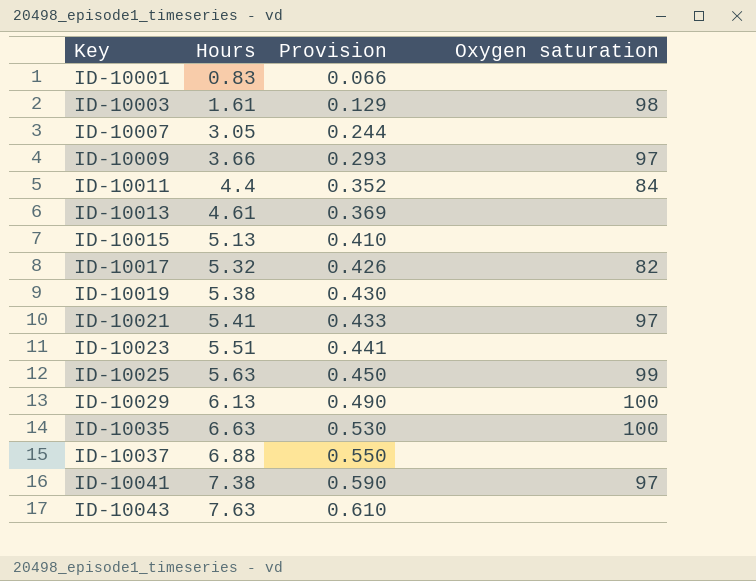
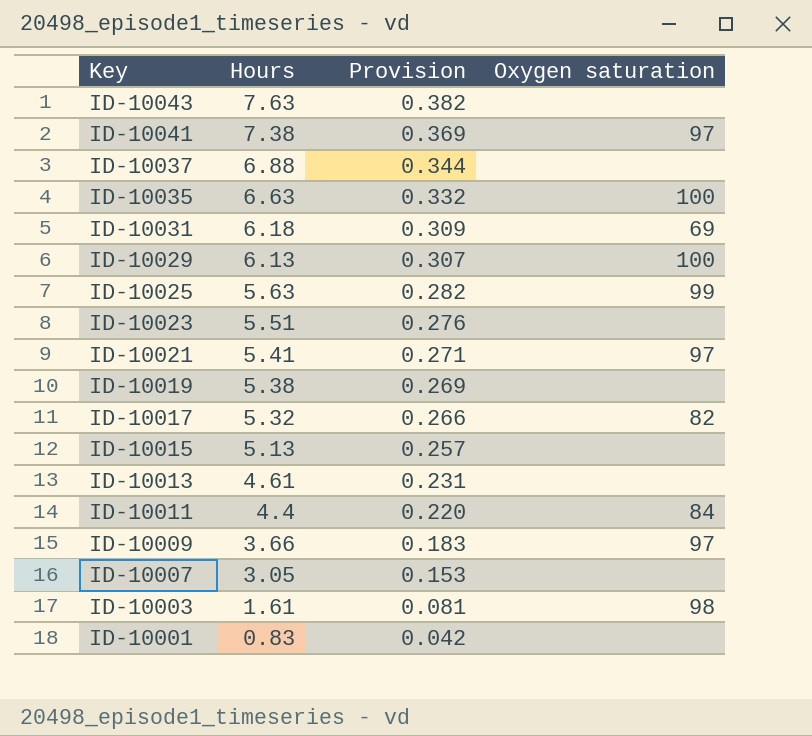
row order: Key ascending -> Key descending
column Provision | formula: [Hours] * 0.08 -> [Hours] * 0.05
row ID-10031: none -> 6.18 | 0.309 | 69

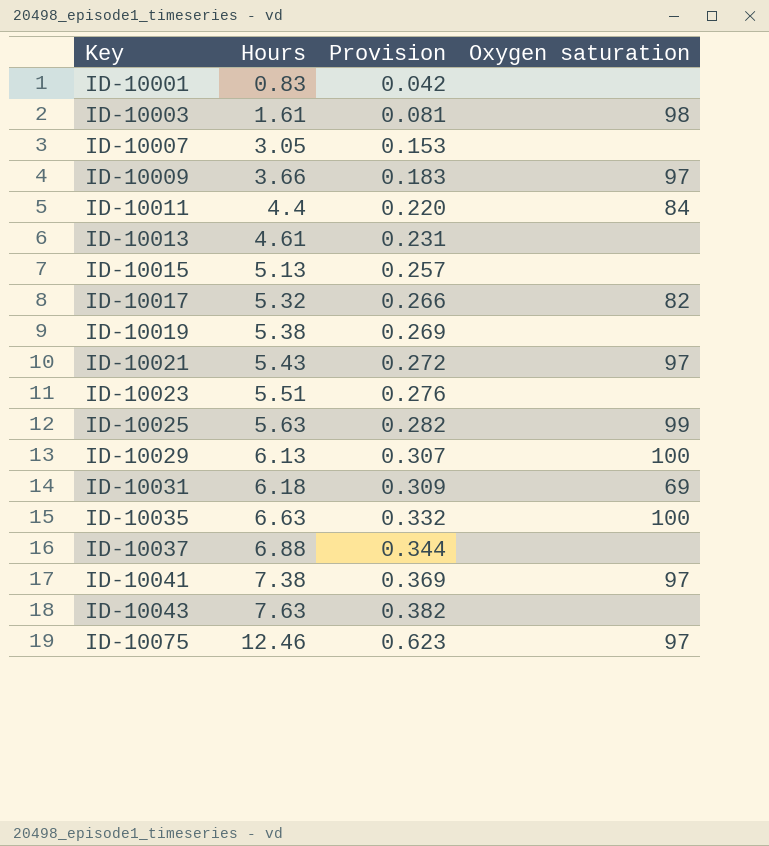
row order: Key descending -> Key ascending
ID-10021 | Hours: 5.41 -> 5.43
ID-10021 | Provision: 0.271 -> 0.272
row ID-10075: none -> 12.46 | 0.623 | 97

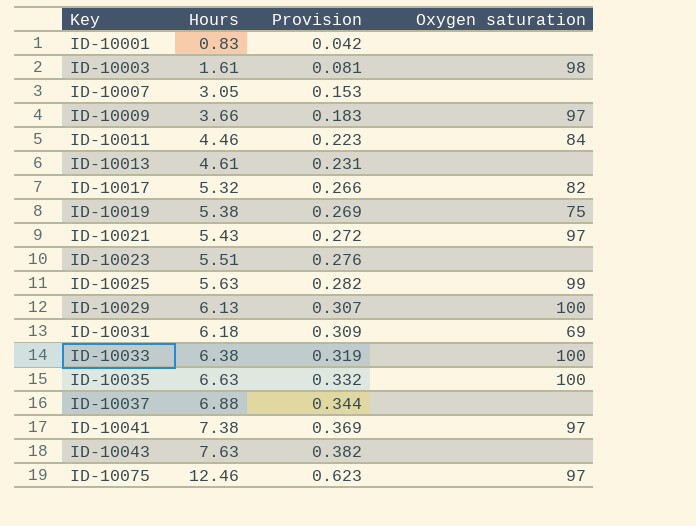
row ID-10015: 5.13 | 0.257 | none -> none
ID-10011 | Hours: 4.4 -> 4.46
ID-10011 | Provision: 0.220 -> 0.223
ID-10019 | Oxygen saturation: none -> 75
row ID-10033: none -> 6.38 | 0.319 | 100

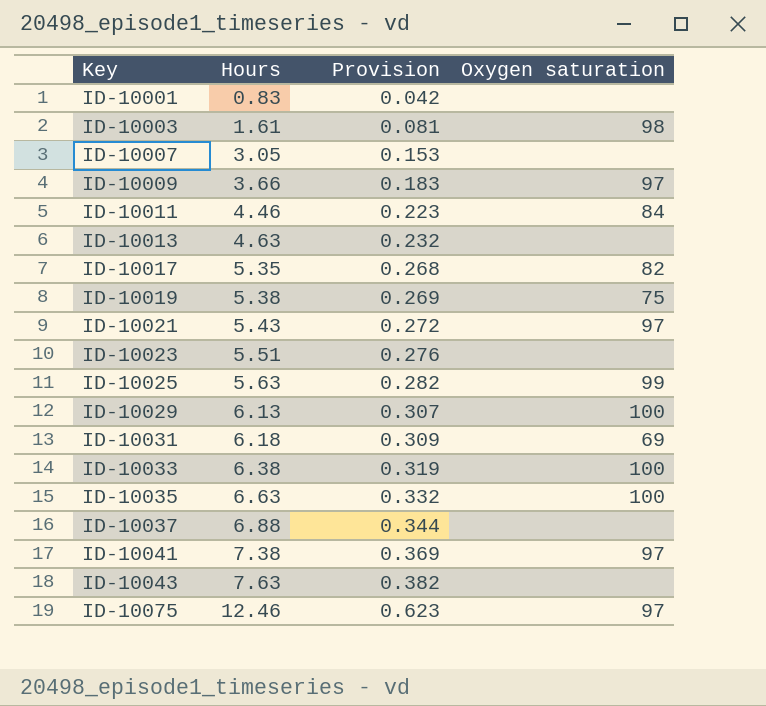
ID-10013 | Hours: 4.61 -> 4.63
ID-10013 | Provision: 0.231 -> 0.232
ID-10017 | Hours: 5.32 -> 5.35
ID-10017 | Provision: 0.266 -> 0.268

